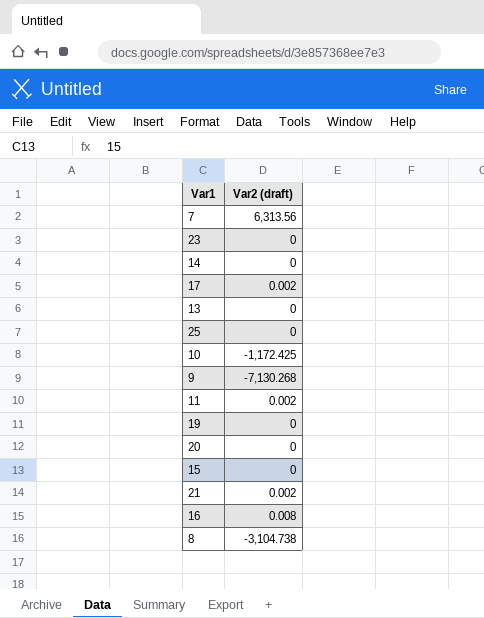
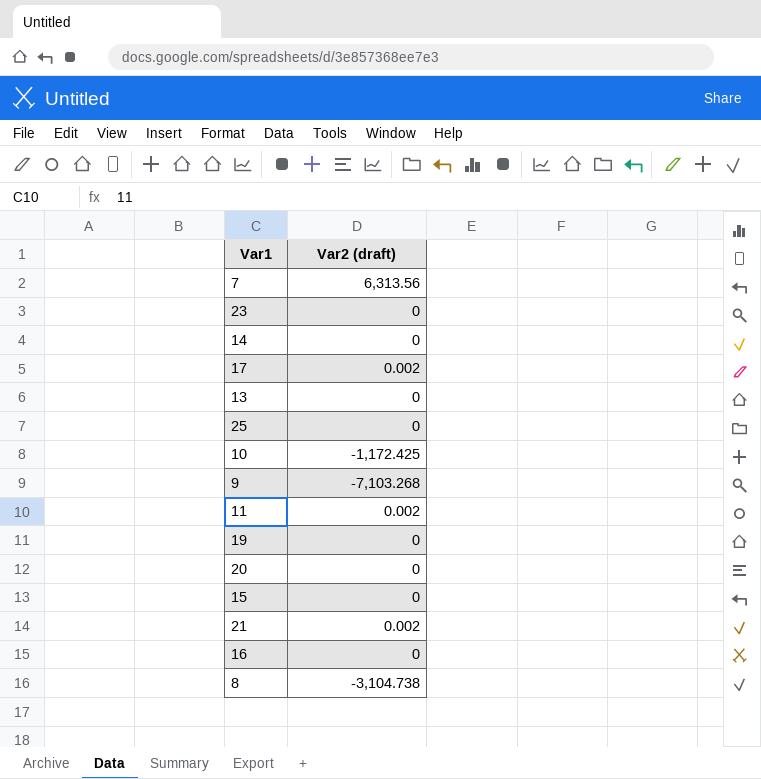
9 | Var2 (draft): -7,130.268 -> -7,103.268
16 | Var2 (draft): 0.008 -> 0

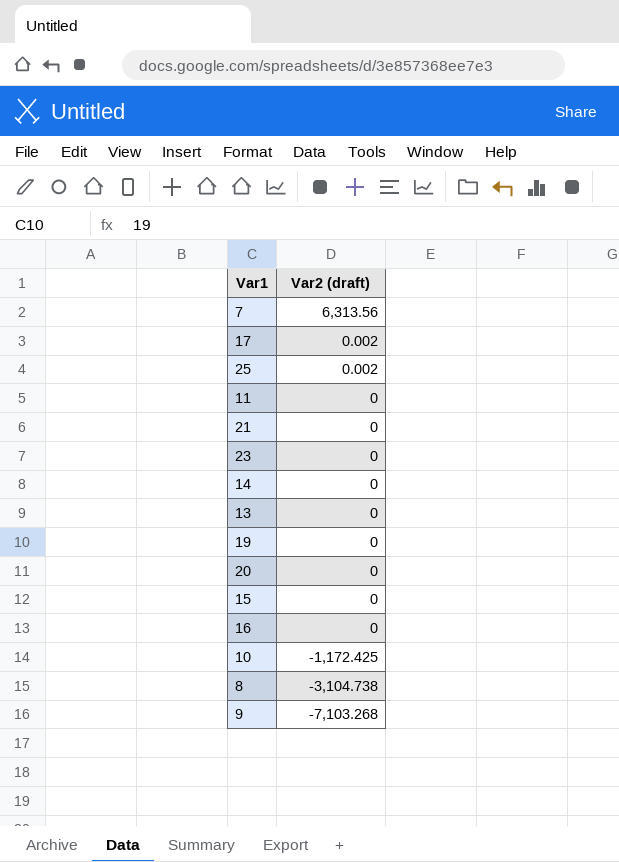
row order: none -> Var2 (draft) descending
25 | Var2 (draft): 0 -> 0.002
11 | Var2 (draft): 0.002 -> 0
21 | Var2 (draft): 0.002 -> 0

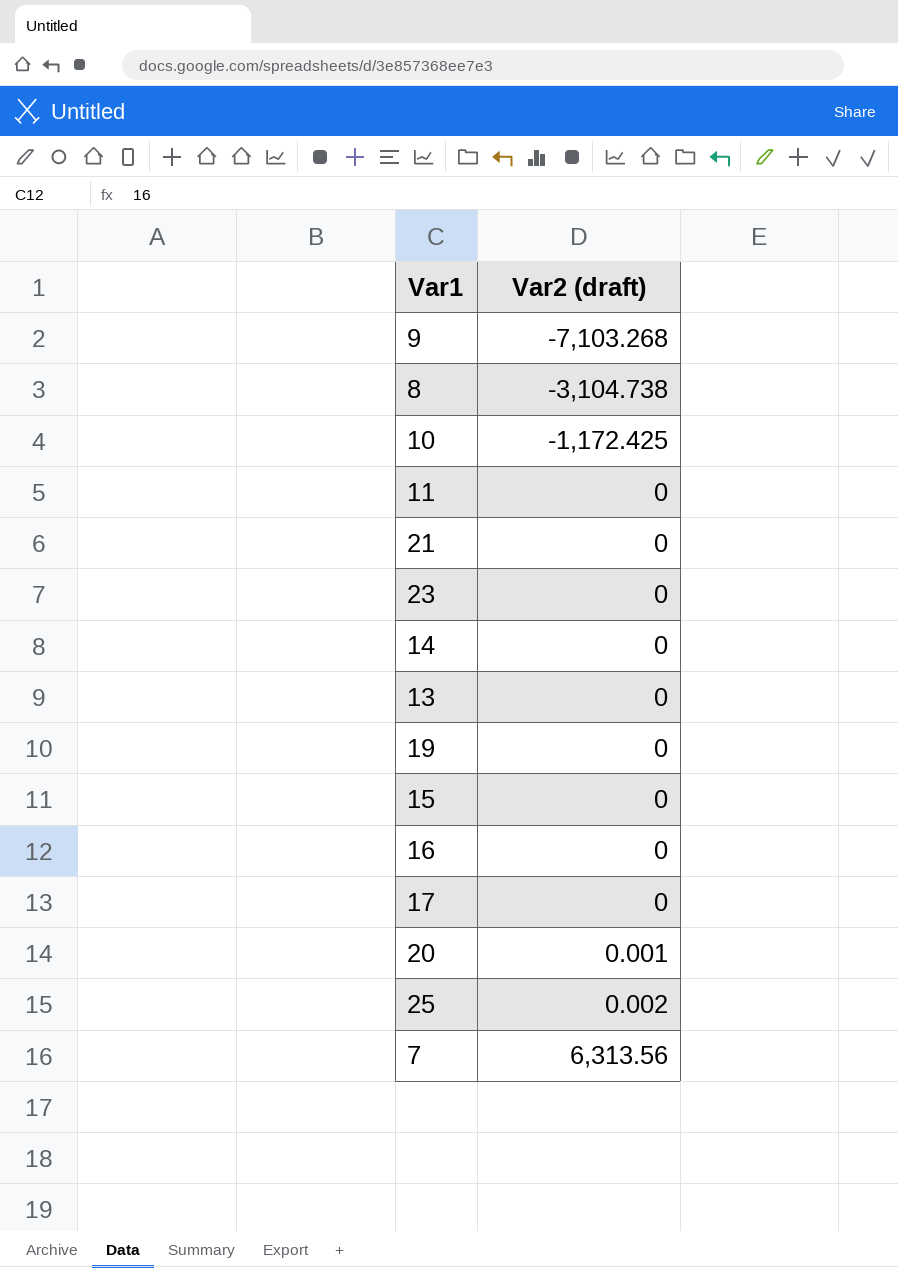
row order: Var2 (draft) descending -> Var2 (draft) ascending
17 | Var2 (draft): 0.002 -> 0
20 | Var2 (draft): 0 -> 0.001

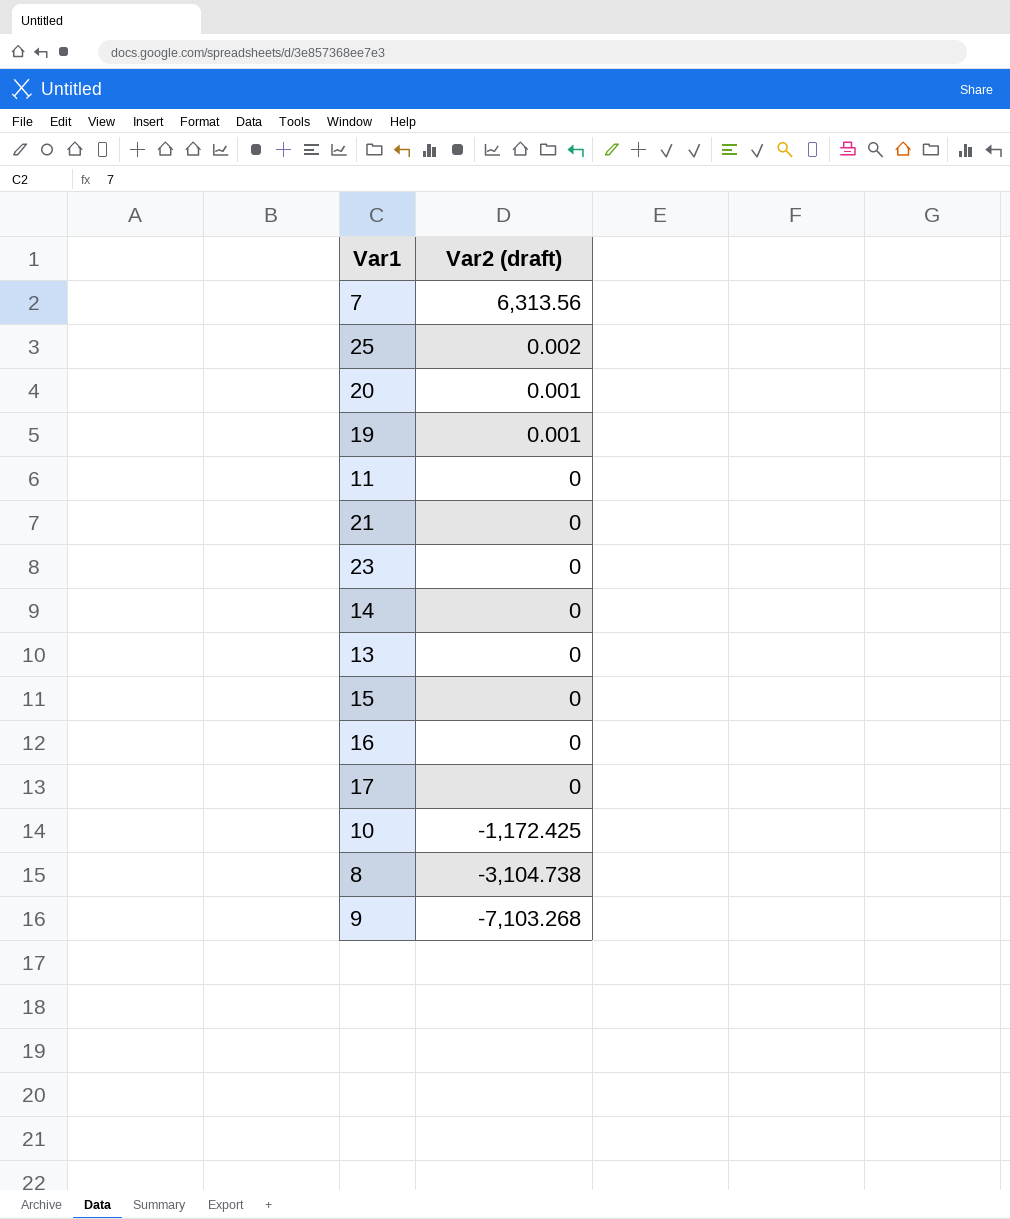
row order: Var2 (draft) ascending -> Var2 (draft) descending
19 | Var2 (draft): 0 -> 0.001

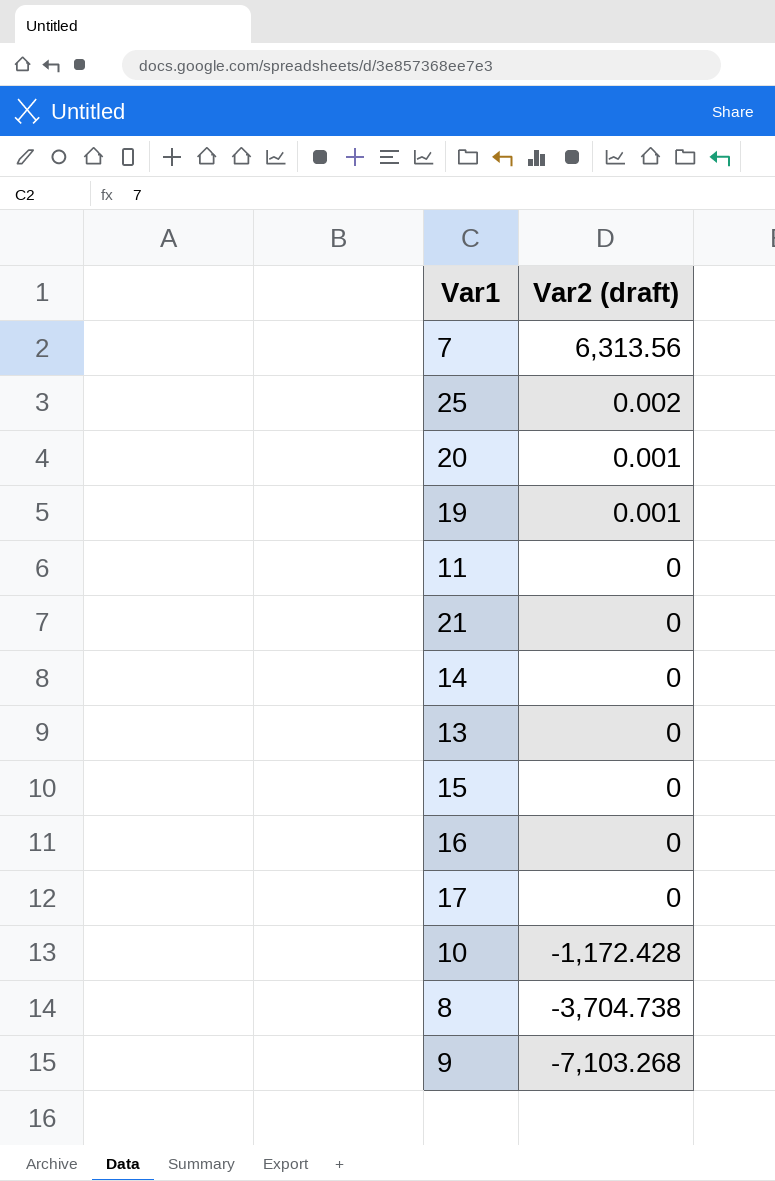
row 23: 0 -> none
10 | Var2 (draft): -1,172.425 -> -1,172.428
8 | Var2 (draft): -3,104.738 -> -3,704.738

